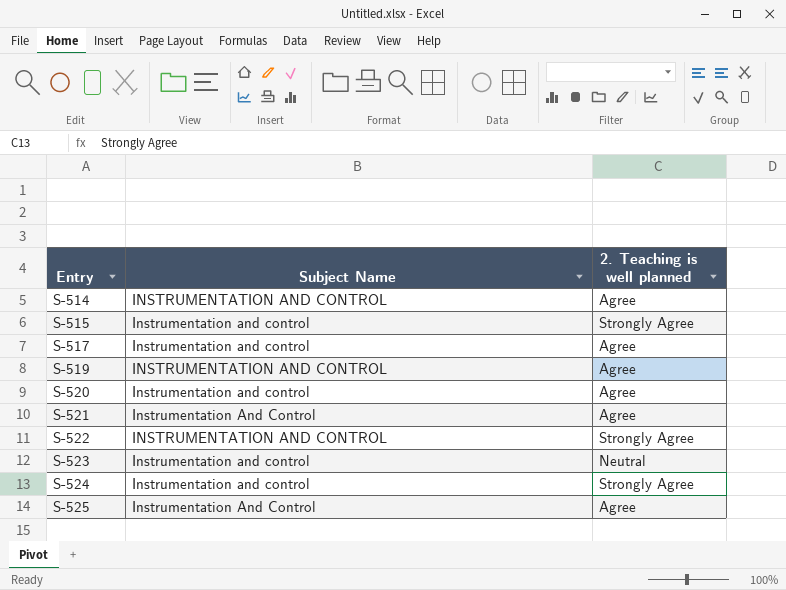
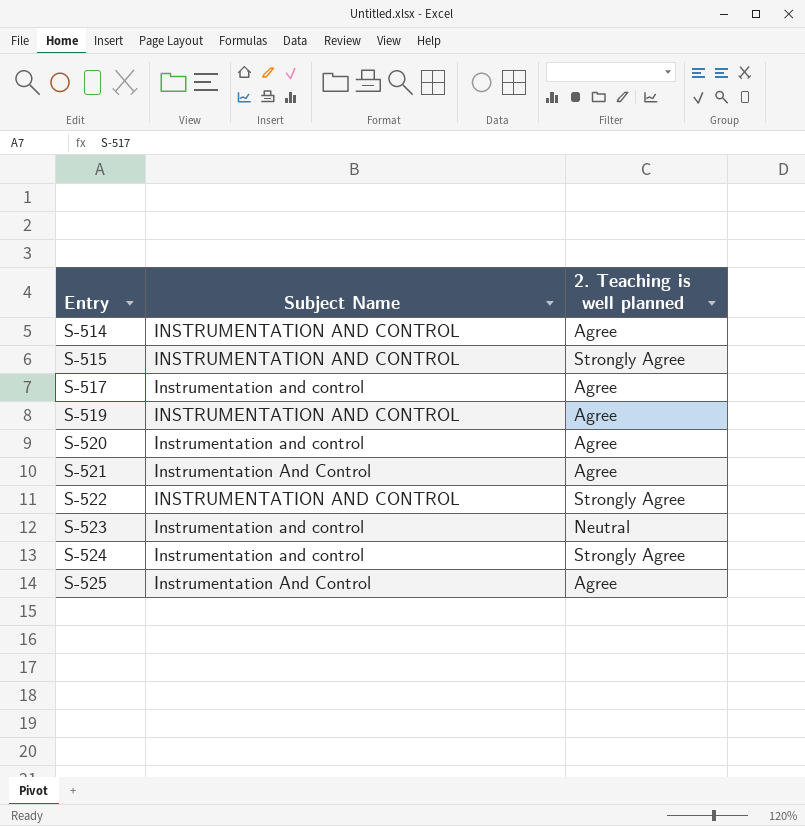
S-515 | Subject Name: Instrumentation and control -> INSTRUMENTATION AND CONTROL

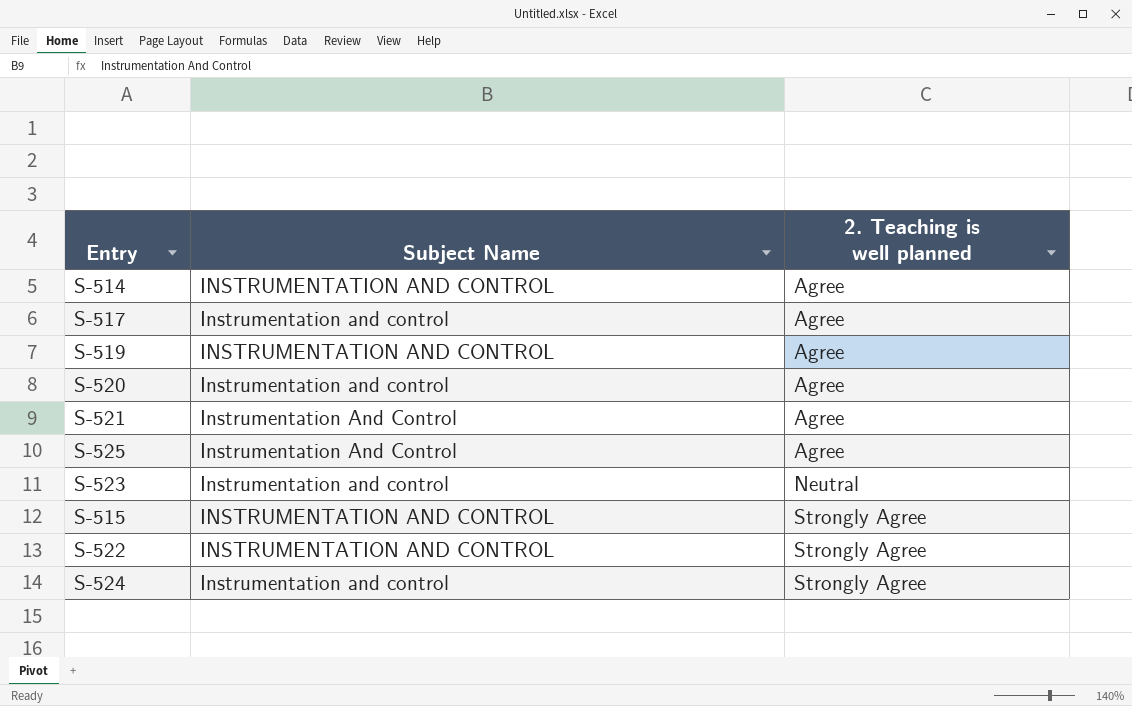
row order: Entry ascending -> 2. Teaching is well planned ascending

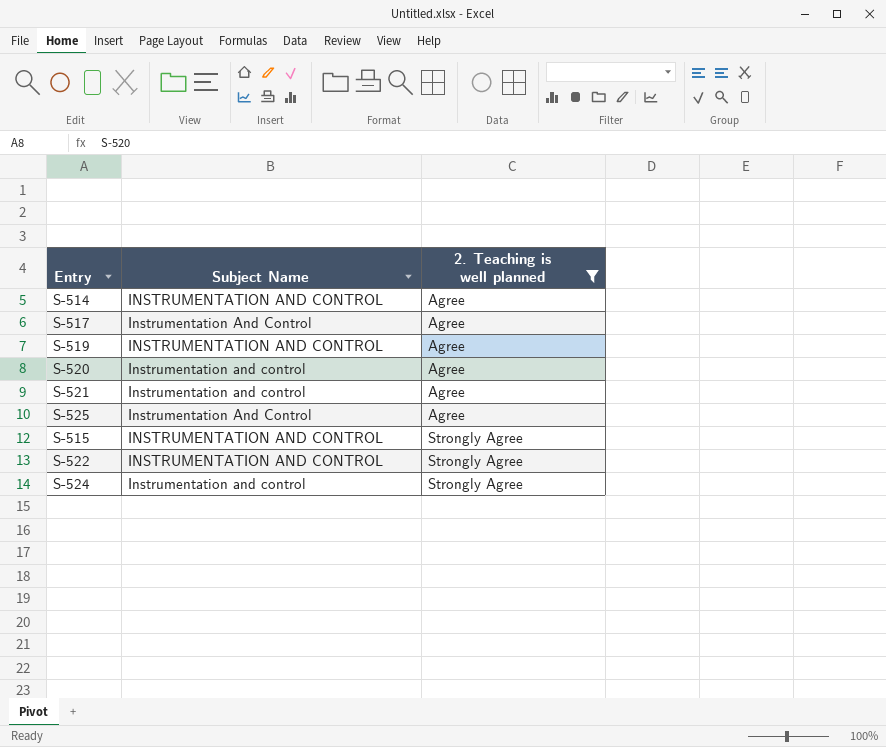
filter: none -> 2. Teaching is well planned != Neutral
S-517 | Subject Name: Instrumentation and control -> Instrumentation And Control
S-521 | Subject Name: Instrumentation And Control -> Instrumentation and control

